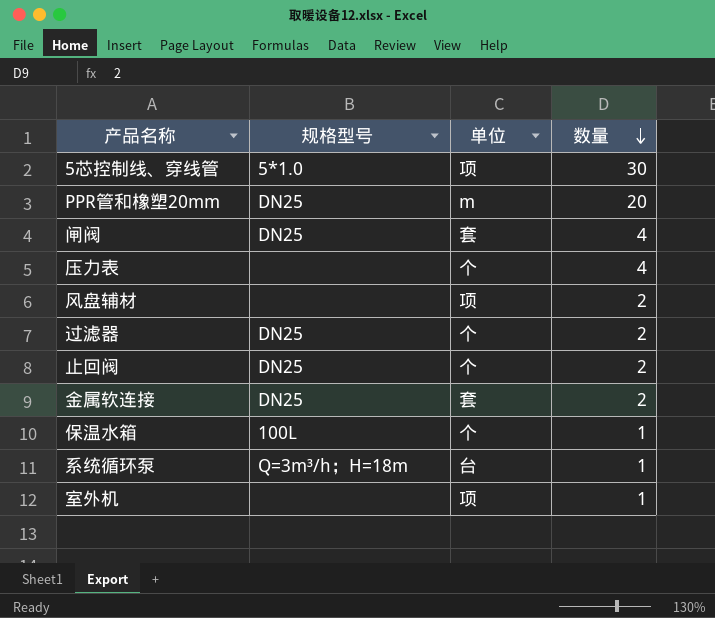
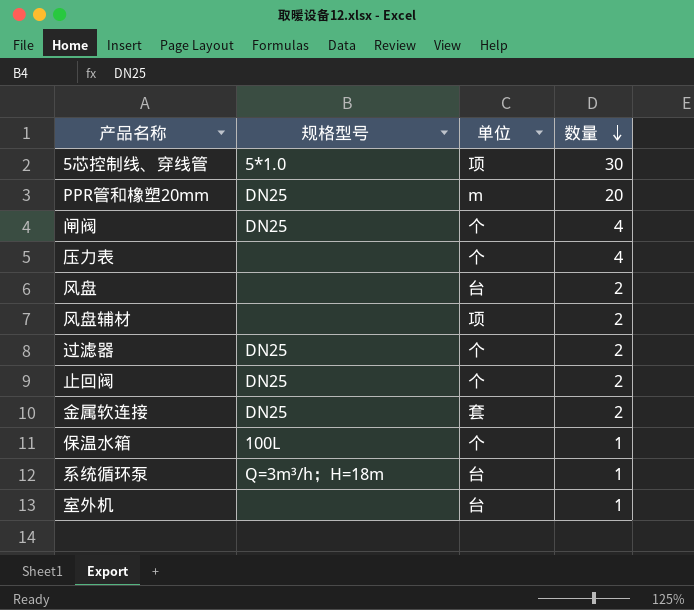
闸阀 | 单位: 套 -> 个
row 风盘: none -> none | 台 | 2
室外机 | 单位: 项 -> 台

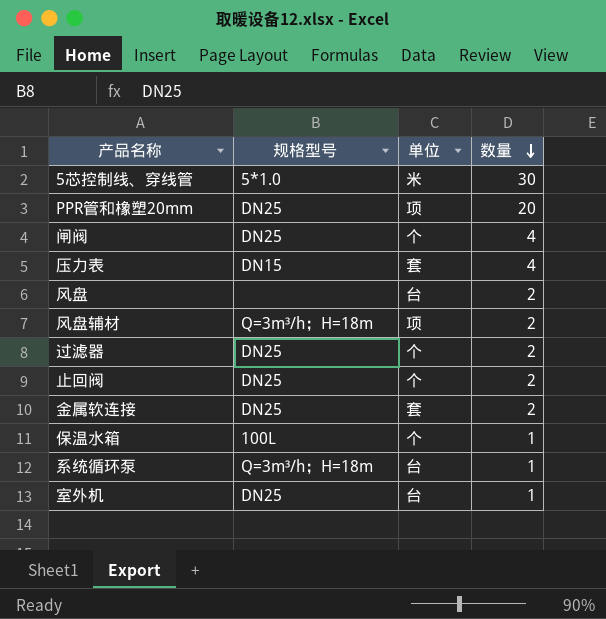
5芯控制线、穿线管 | 单位: 项 -> 米
PPR管和橡塑20mm | 单位: m -> 项
压力表 | 规格型号: none -> DN15
压力表 | 单位: 个 -> 套
风盘辅材 | 规格型号: none -> Q=3m³/h；H=18m
室外机 | 规格型号: none -> DN25

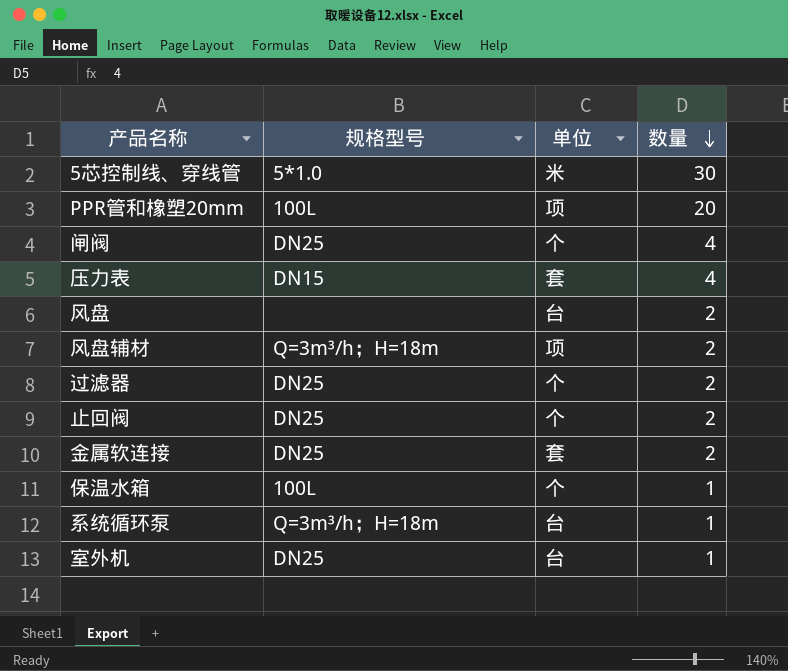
PPR管和橡塑20mm | 规格型号: DN25 -> 100L

